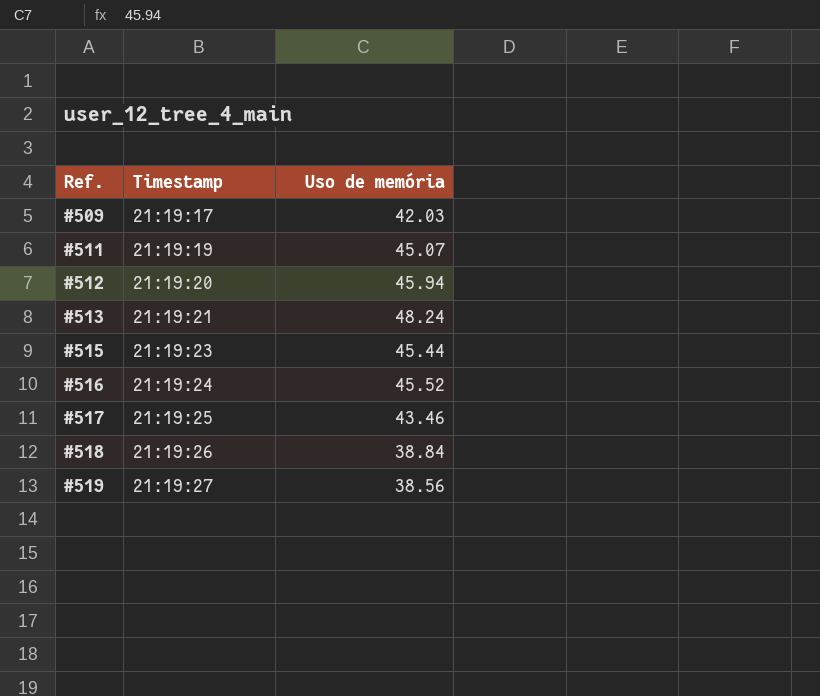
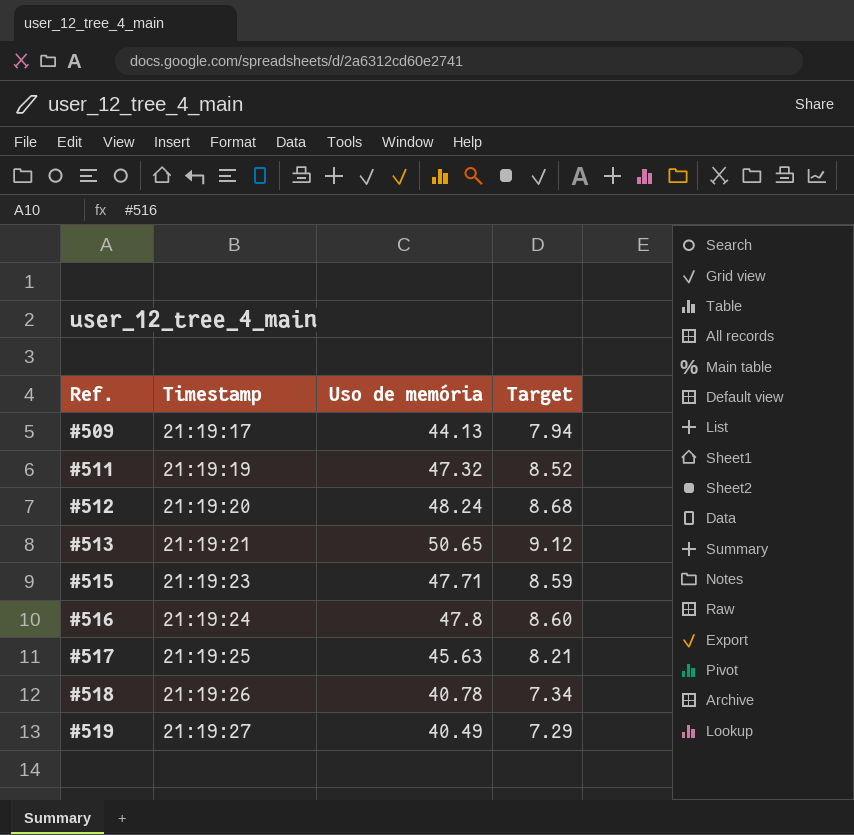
column Target | formula: none -> [Uso de memória] * 0.18
#509 | Uso de memória: 42.03 -> 44.13
#511 | Uso de memória: 45.07 -> 47.32
#512 | Uso de memória: 45.94 -> 48.24
#513 | Uso de memória: 48.24 -> 50.65
#515 | Uso de memória: 45.44 -> 47.71
#516 | Uso de memória: 45.52 -> 47.8
#517 | Uso de memória: 43.46 -> 45.63
#518 | Uso de memória: 38.84 -> 40.78
#519 | Uso de memória: 38.56 -> 40.49

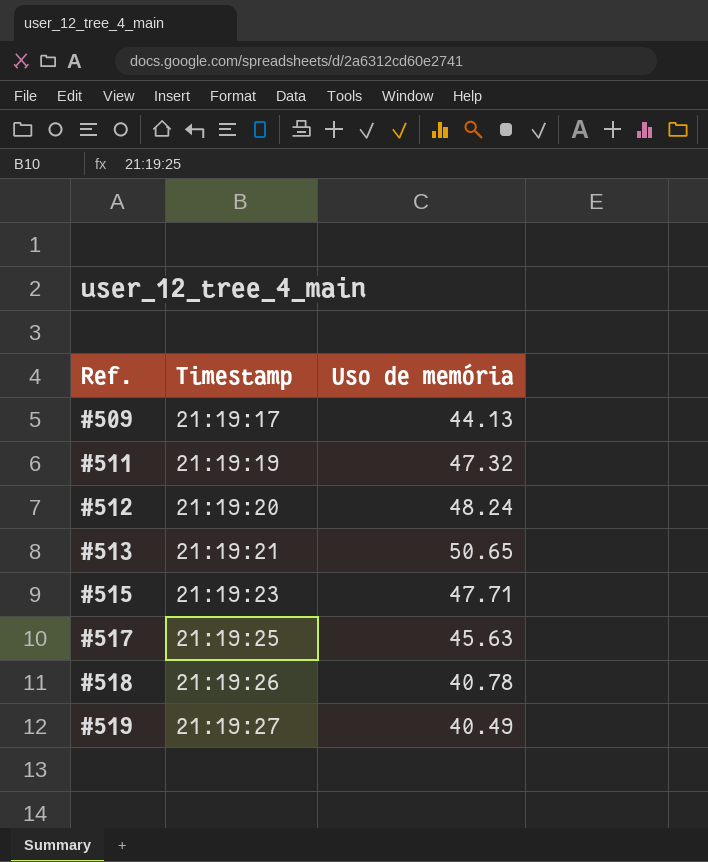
column Target | formula: [Uso de memória] * 0.18 -> none
row #516: 21:19:24 | 47.8 | 8.60 -> none

